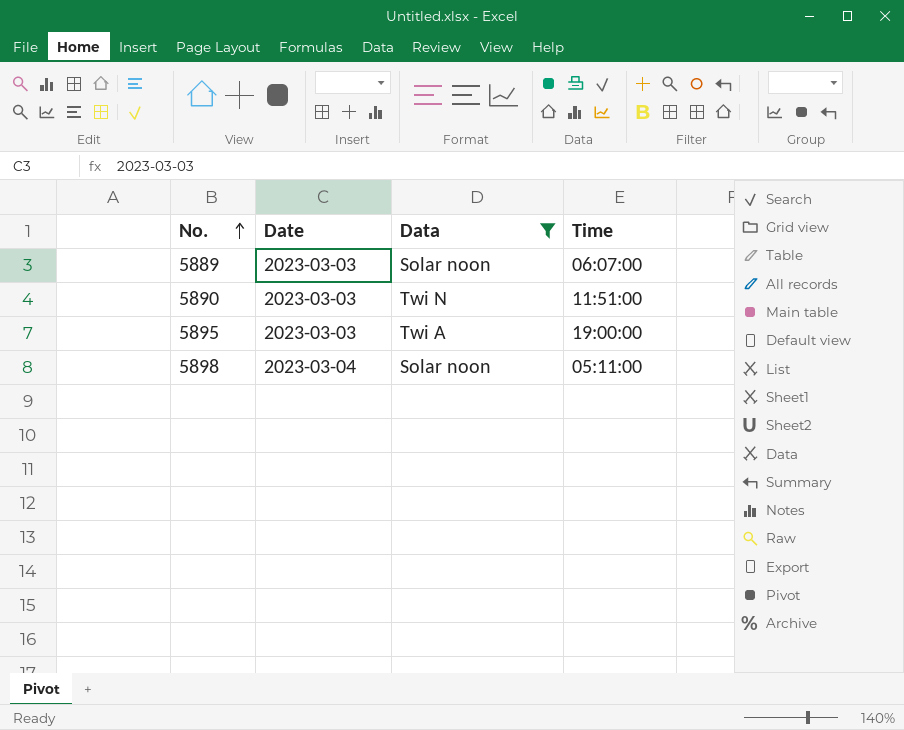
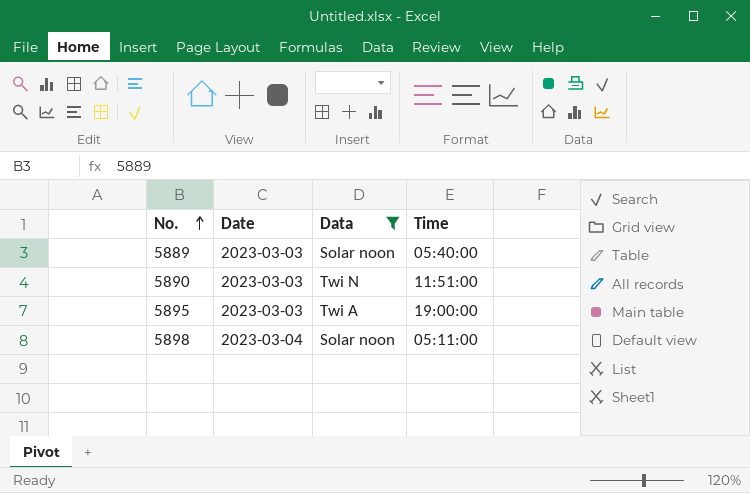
5889 | Time: 06:07:00 -> 05:40:00

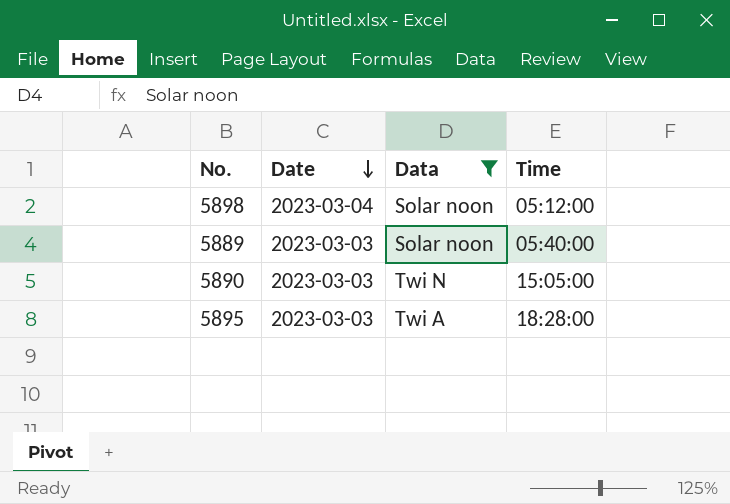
row order: No. ascending -> Date descending
5898 | Time: 05:11:00 -> 05:12:00
5890 | Time: 11:51:00 -> 15:05:00
5895 | Time: 19:00:00 -> 18:28:00

